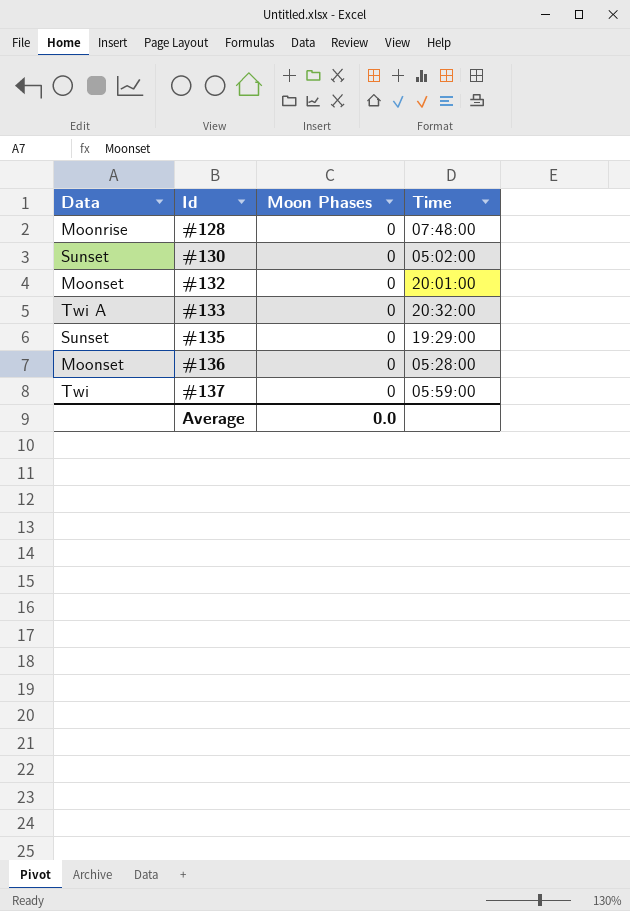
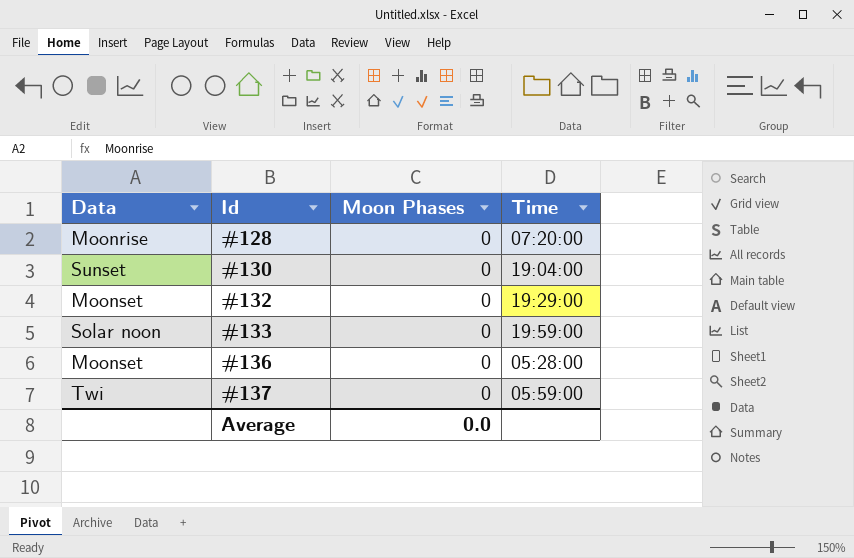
row #135: Sunset | 0 | 19:29:00 -> none
#128 | Time: 07:48:00 -> 07:20:00
#130 | Time: 05:02:00 -> 19:04:00
#132 | Time: 20:01:00 -> 19:29:00
#133 | Data: Twi A -> Solar noon
#133 | Time: 20:32:00 -> 19:59:00

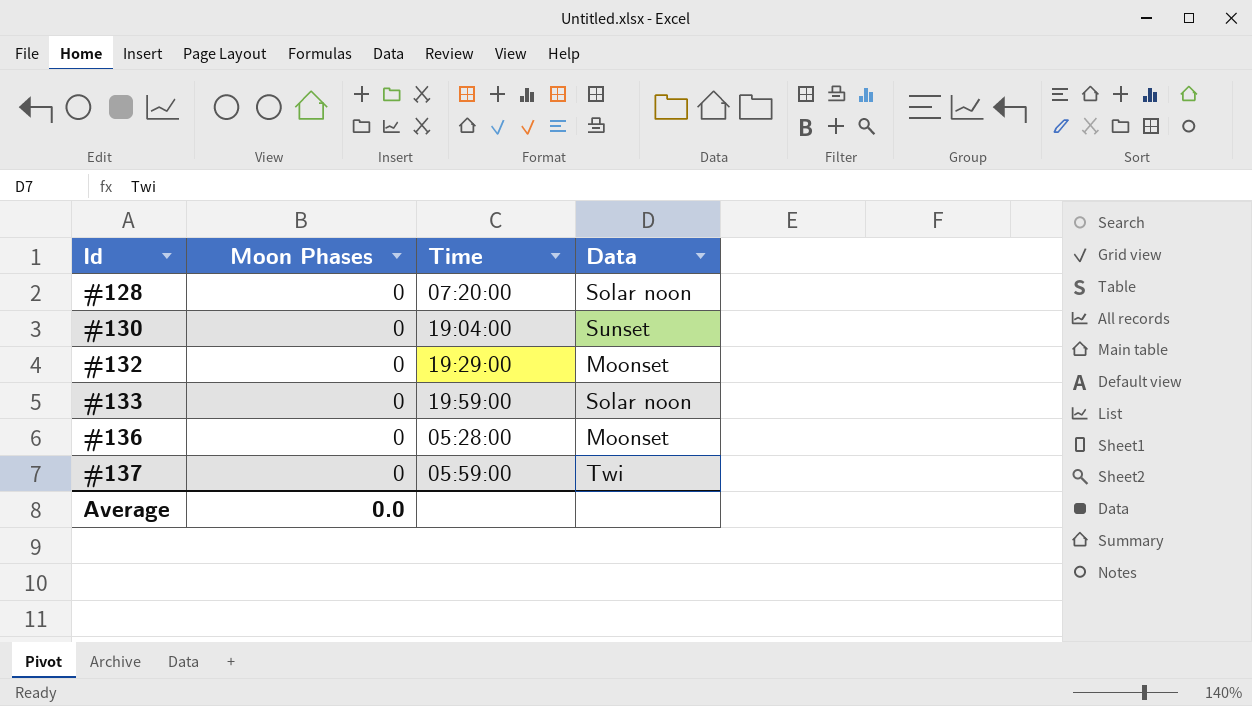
column Data | position: 1 -> 4
#128 | Data: Moonrise -> Solar noon

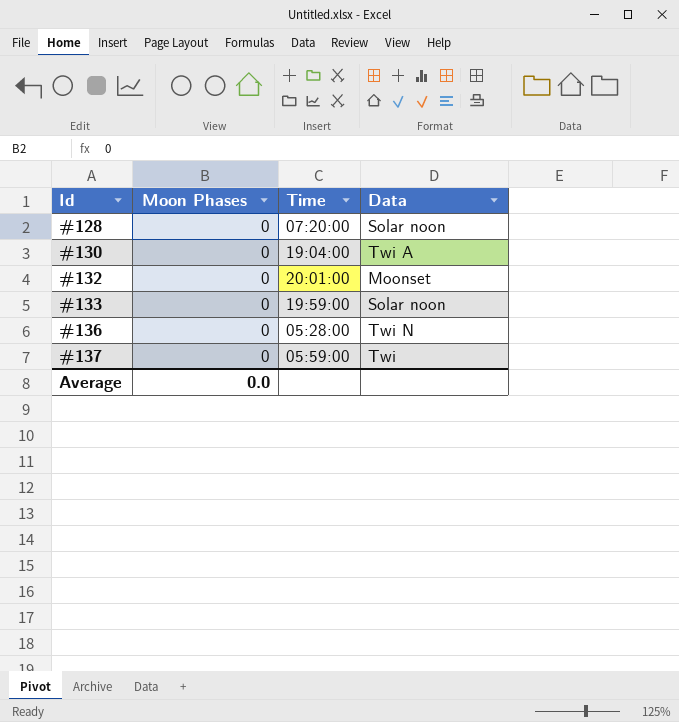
#130 | Data: Sunset -> Twi A
#132 | Time: 19:29:00 -> 20:01:00
#136 | Data: Moonset -> Twi N

